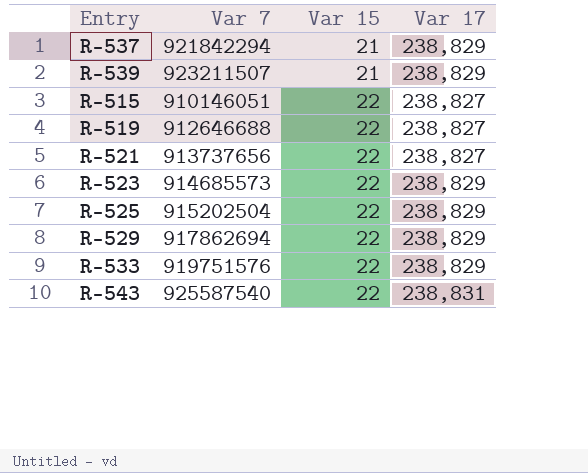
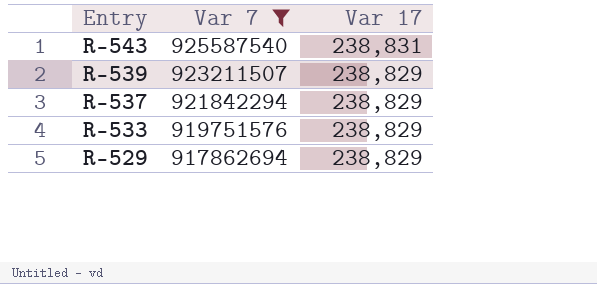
filter: none -> Var 7 >= 917862694
row order: Var 15 ascending -> Entry descending
column Var 15 | position: 3 -> none

